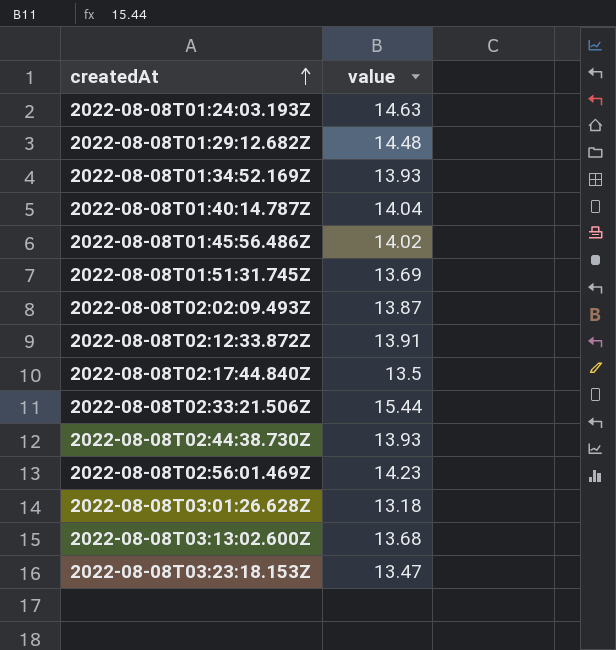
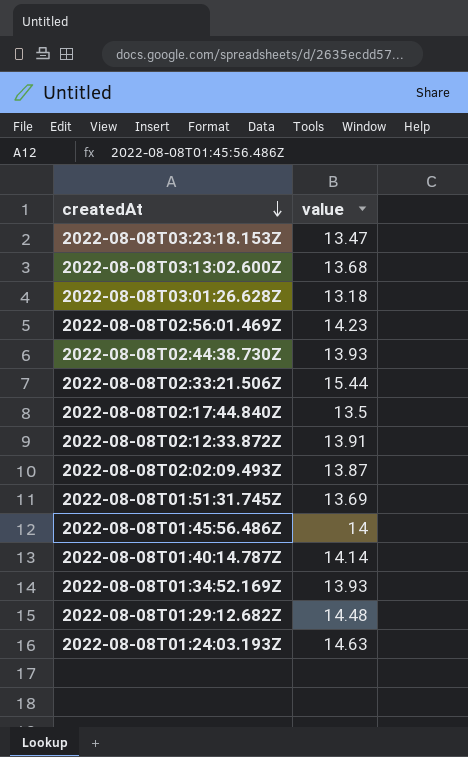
row order: createdAt ascending -> createdAt descending
2022-08-08T01:45:56.486Z | value: 14.02 -> 14
2022-08-08T01:40:14.787Z | value: 14.04 -> 14.14

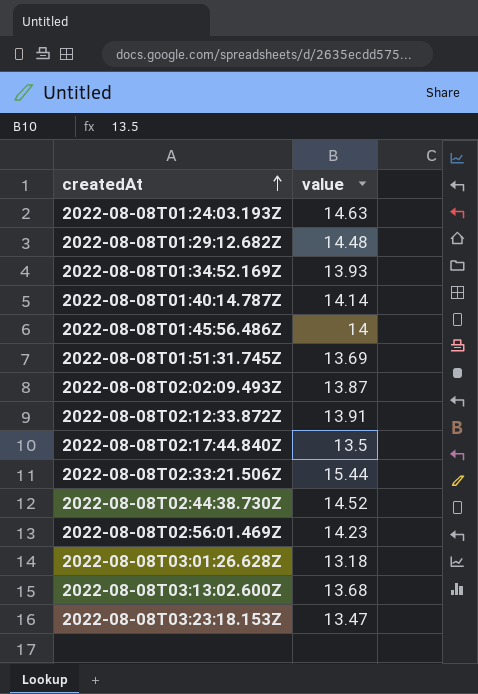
row order: createdAt descending -> createdAt ascending
2022-08-08T02:44:38.730Z | value: 13.93 -> 14.52

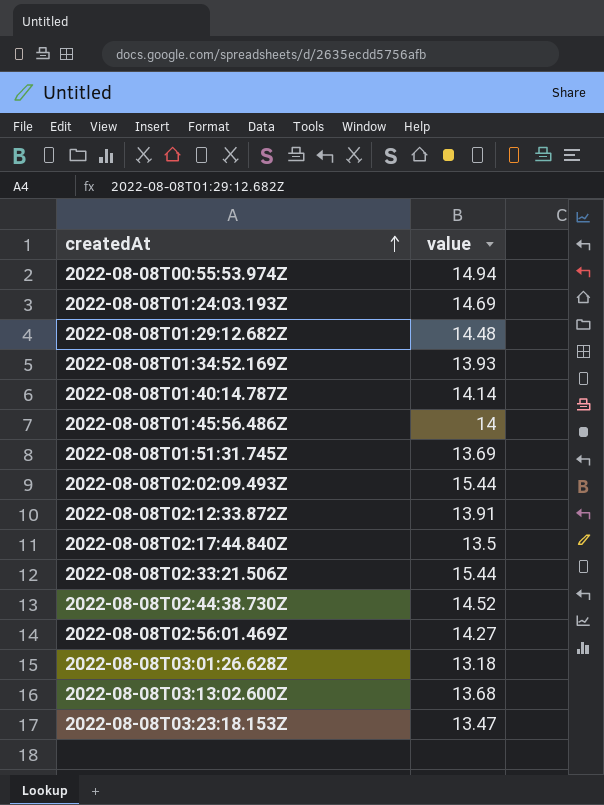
row 2022-08-08T00:55:53.974Z: none -> 14.94
2022-08-08T01:24:03.193Z | value: 14.63 -> 14.69
2022-08-08T02:02:09.493Z | value: 13.87 -> 15.44
2022-08-08T02:56:01.469Z | value: 14.23 -> 14.27

